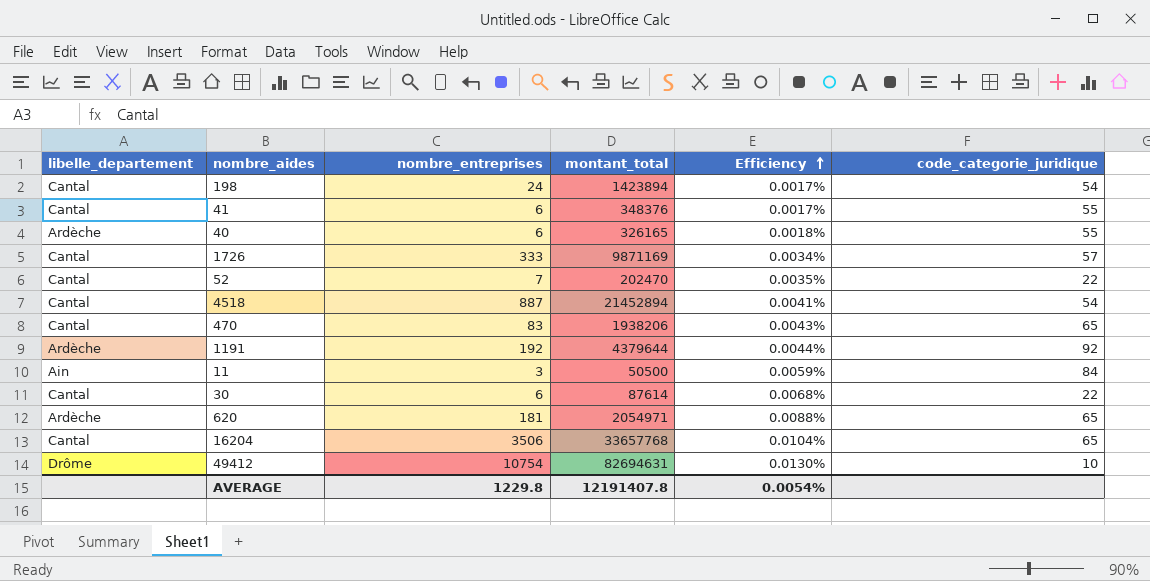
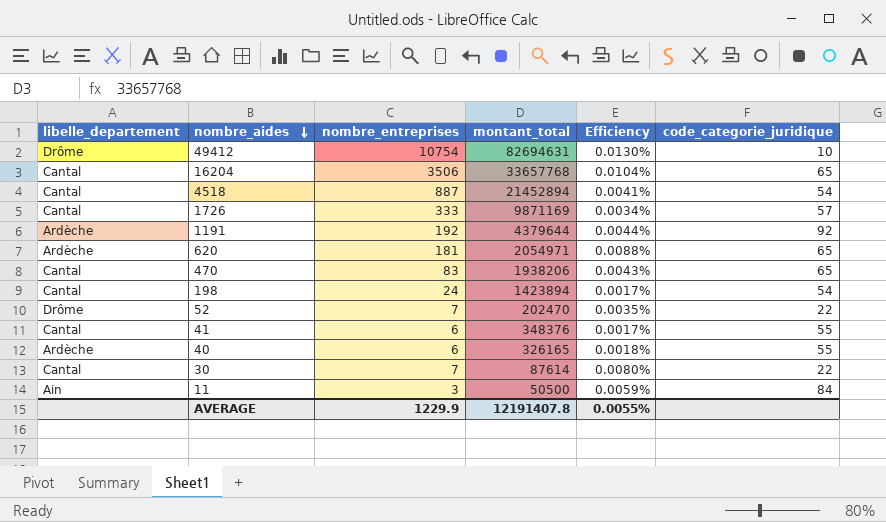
row order: Efficiency ascending -> nombre_aides descending
52 | libelle_departement: Cantal -> Drôme
30 | nombre_entreprises: 6 -> 7
30 | Efficiency: 0.0068% -> 0.0080%
AVERAGE | nombre_entreprises: 1229.8 -> 1229.9
AVERAGE | Efficiency: 0.0054% -> 0.0055%

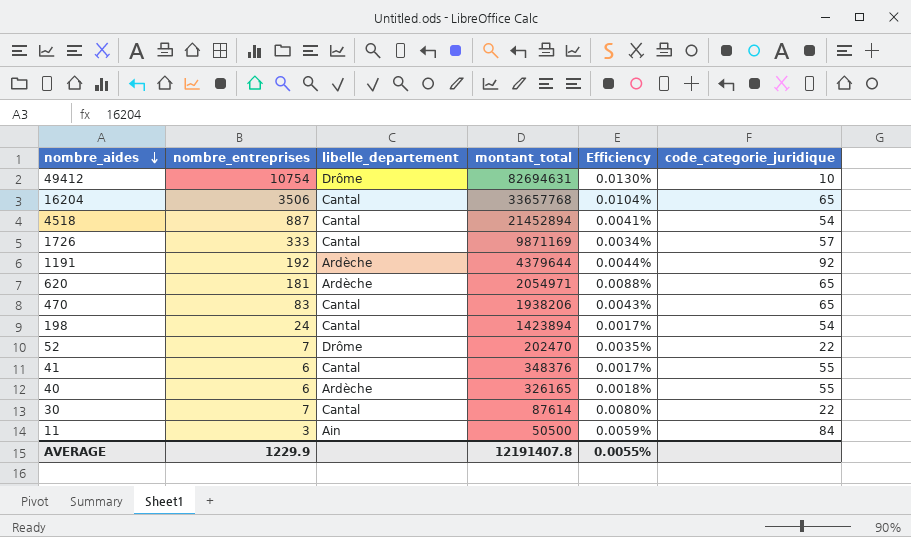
column libelle_departement | position: 1 -> 3

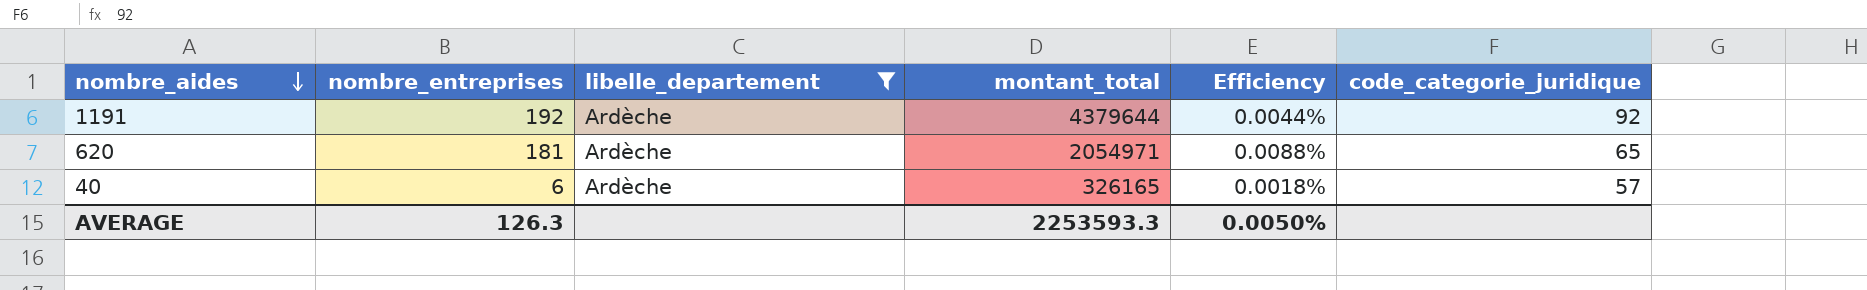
filter: none -> libelle_departement = Ardèche
40 | code_categorie_juridique: 55 -> 57
AVERAGE | nombre_entreprises: 1229.9 -> 126.3
AVERAGE | montant_total: 12191407.8 -> 2253593.3
AVERAGE | Efficiency: 0.0055% -> 0.0050%

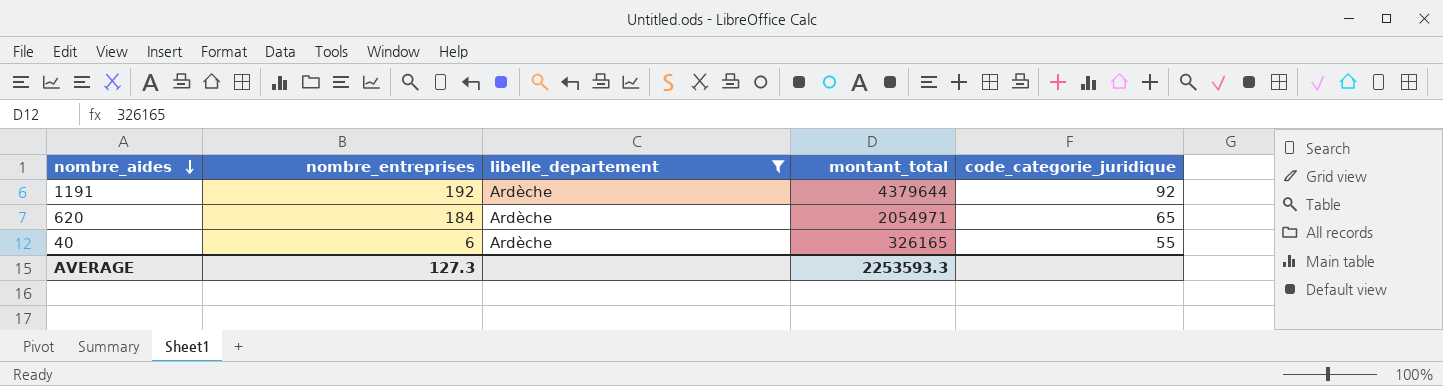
column Efficiency | formula: [nombre_entreprises] / [montant_total] -> none
620 | nombre_entreprises: 181 -> 184
40 | code_categorie_juridique: 57 -> 55
AVERAGE | nombre_entreprises: 126.3 -> 127.3

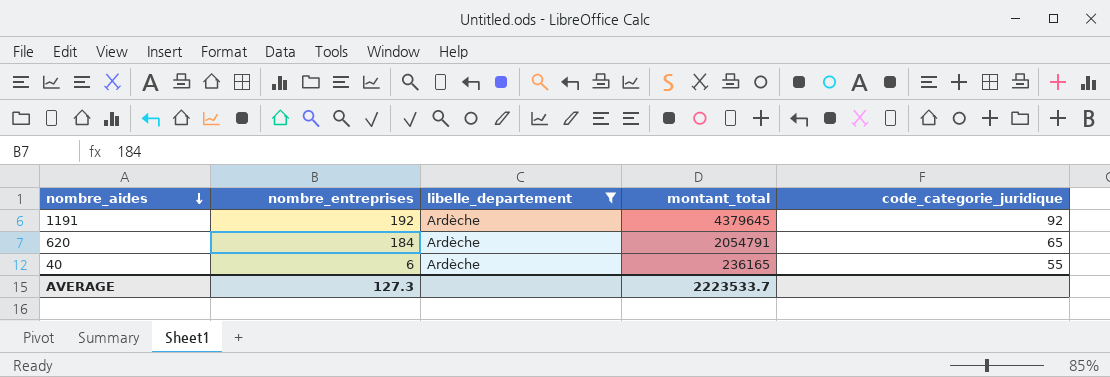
1191 | montant_total: 4379644 -> 4379645
620 | montant_total: 2054971 -> 2054791
40 | montant_total: 326165 -> 236165
AVERAGE | montant_total: 2253593.3 -> 2223533.7

